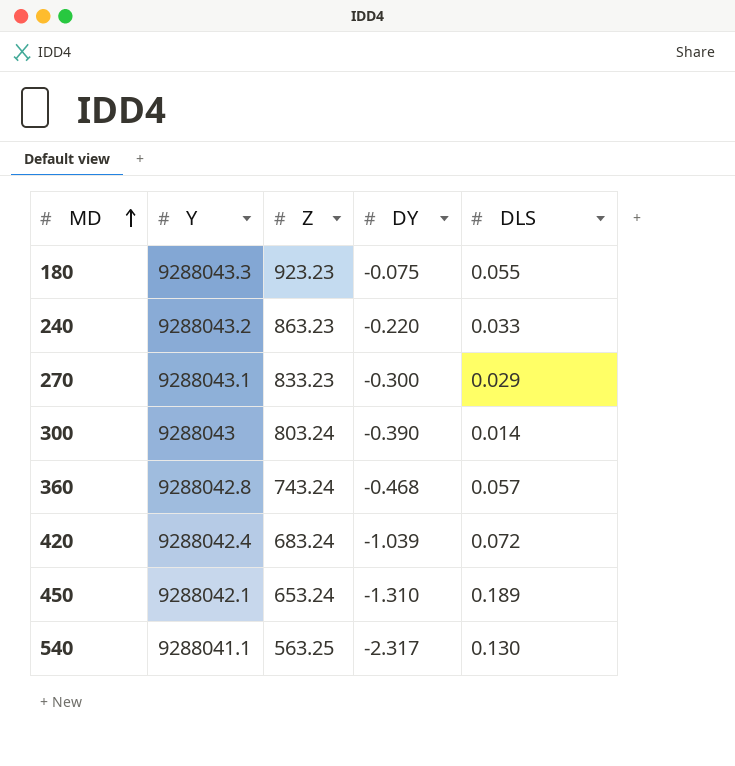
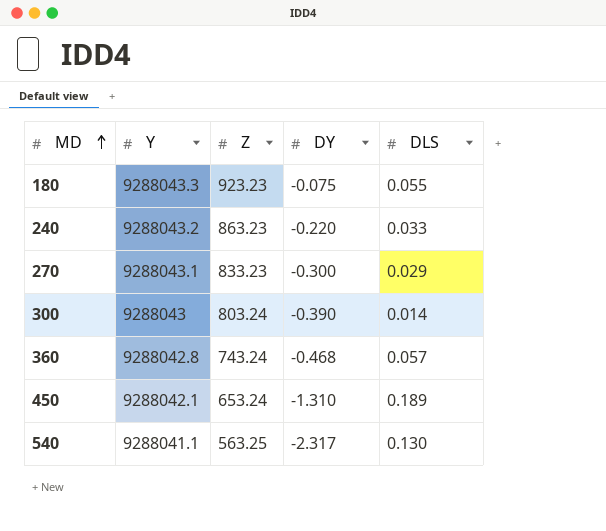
row 420: 9288042.4 | 683.24 | -1.039 | 0.072 -> none

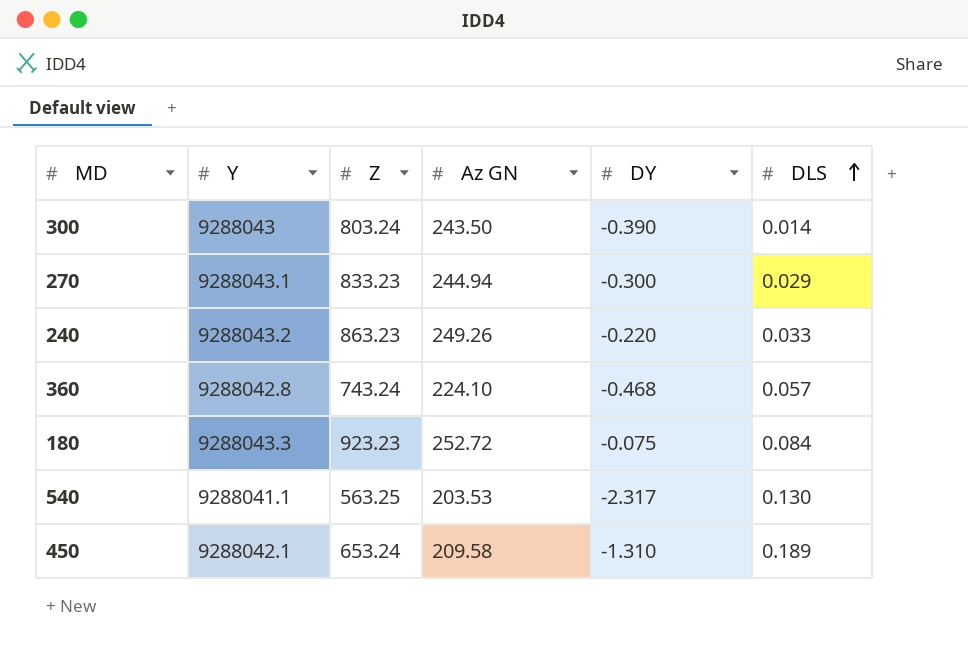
row order: MD ascending -> DLS ascending
column Az GN | position: none -> 4
180 | DLS: 0.055 -> 0.084

